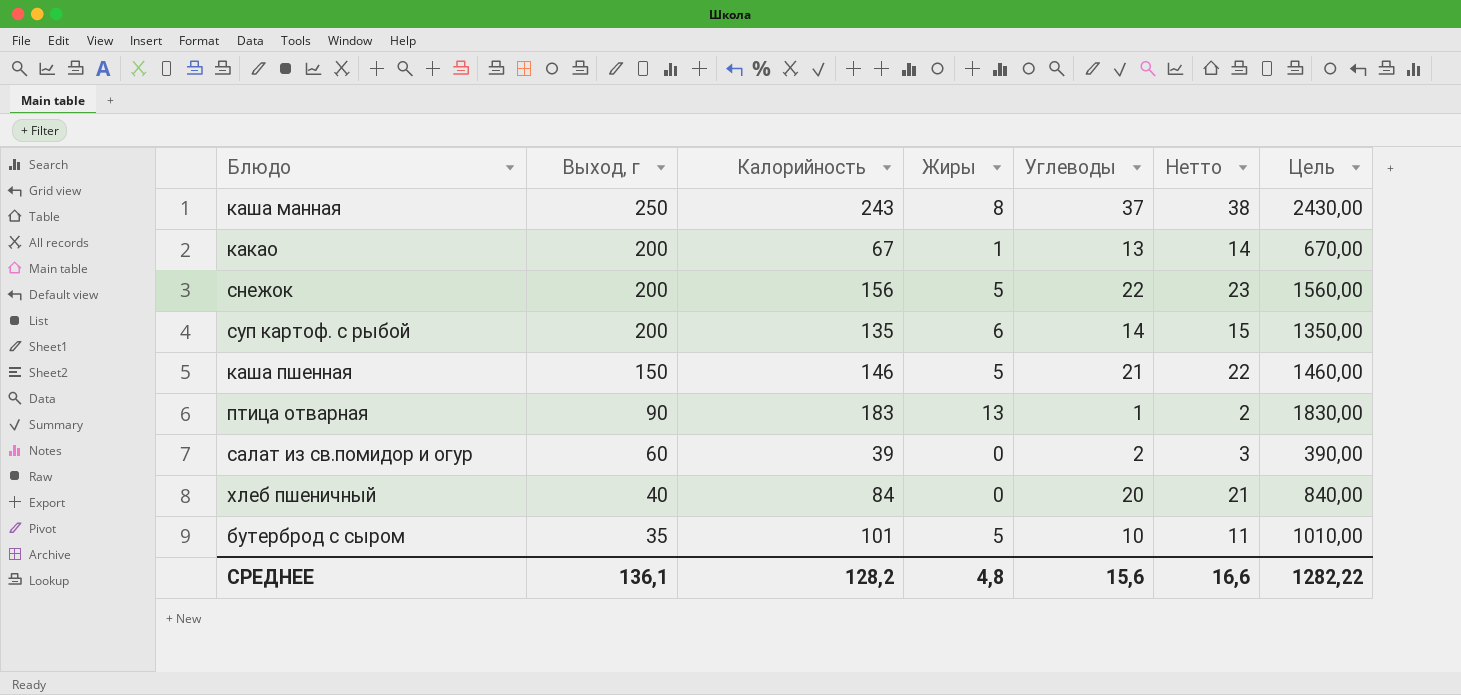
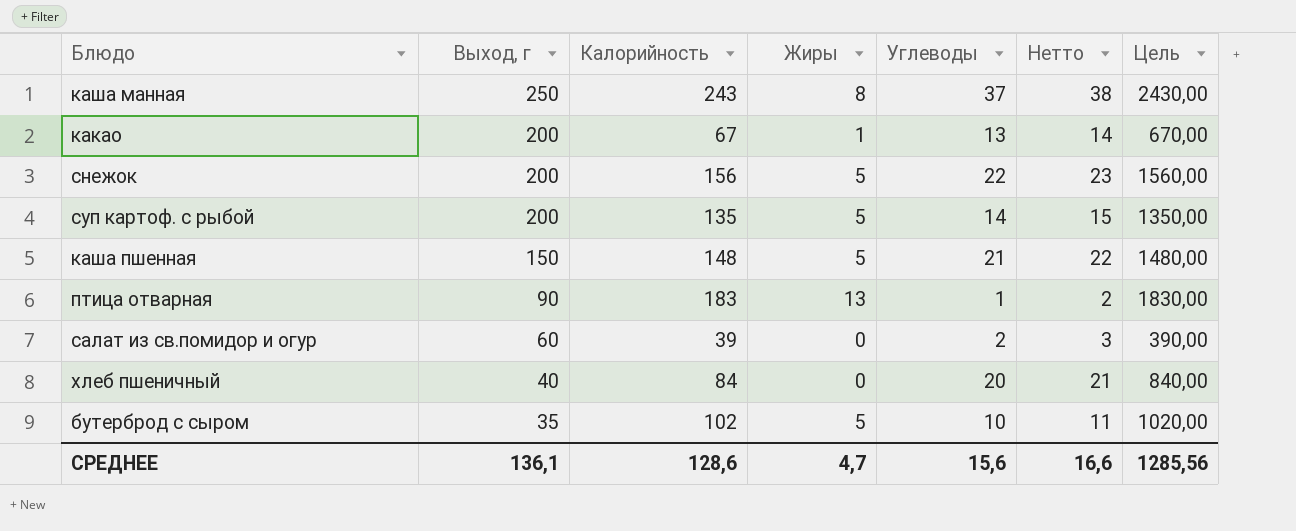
суп картоф. с рыбой | Жиры: 6 -> 5
каша пшенная | Калорийность: 146 -> 148
каша пшенная | Цель: 1460,00 -> 1480,00
бутерброд с сыром | Калорийность: 101 -> 102
бутерброд с сыром | Цель: 1010,00 -> 1020,00
СРЕДНЕЕ | Калорийность: 128,2 -> 128,6
СРЕДНЕЕ | Жиры: 4,8 -> 4,7
СРЕДНЕЕ | Цель: 1282,22 -> 1285,56

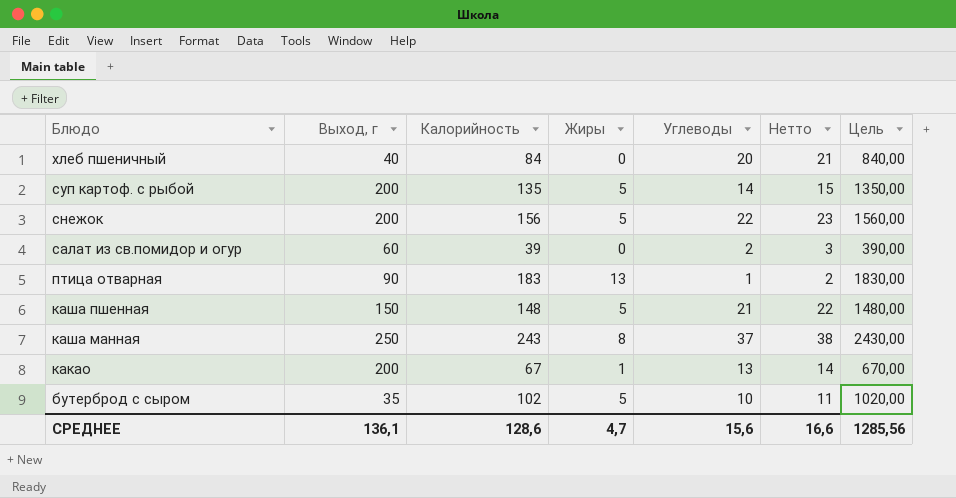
row order: Выход, г descending -> Блюдо descending

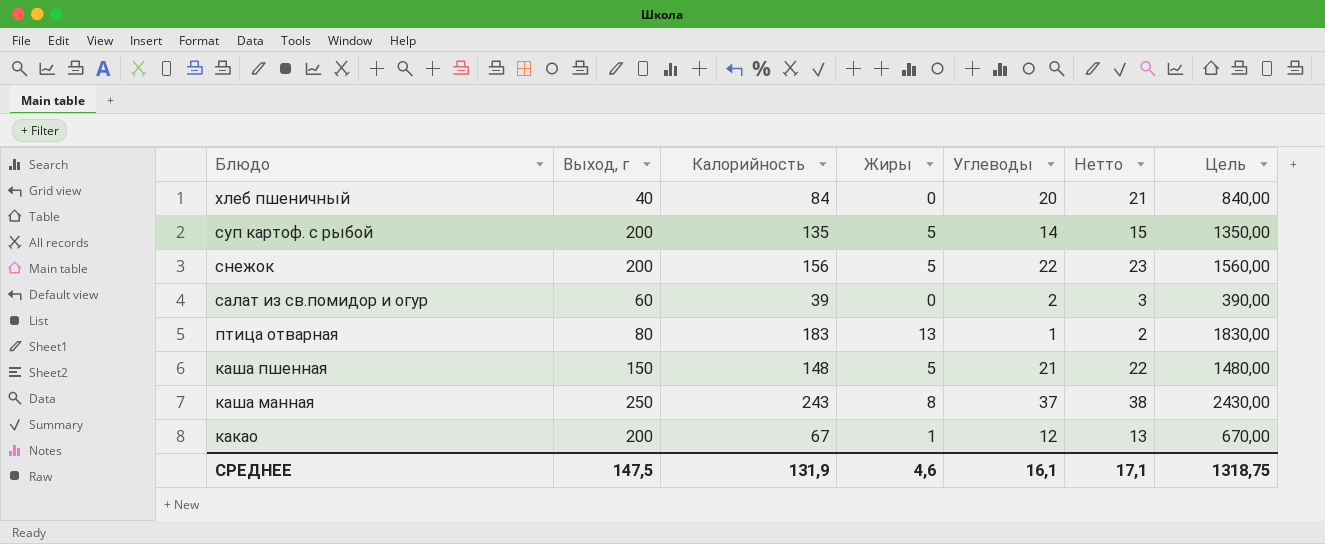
row бутерброд с сыром: 35 | 102 | 5 | 10 | 11 | 1020,00 -> none
птица отварная | Выход, г: 90 -> 80
какао | Углеводы: 13 -> 12
какао | Нетто: 14 -> 13
СРЕДНЕЕ | Выход, г: 136,1 -> 147,5
СРЕДНЕЕ | Калорийность: 128,6 -> 131,9
СРЕДНЕЕ | Жиры: 4,7 -> 4,6
СРЕДНЕЕ | Углеводы: 15,6 -> 16,1
СРЕДНЕЕ | Нетто: 16,6 -> 17,1
СРЕДНЕЕ | Цель: 1285,56 -> 1318,75

